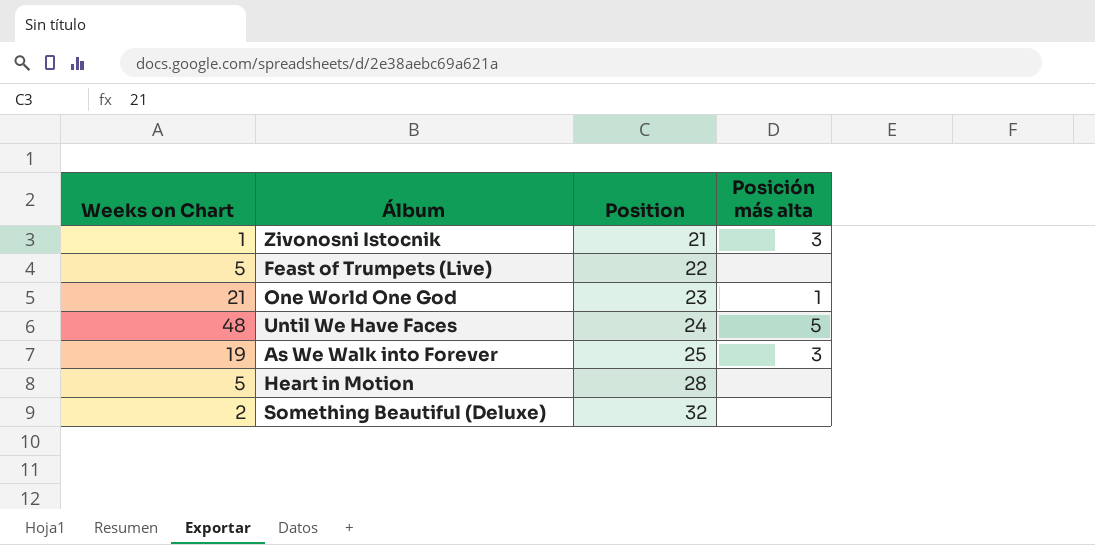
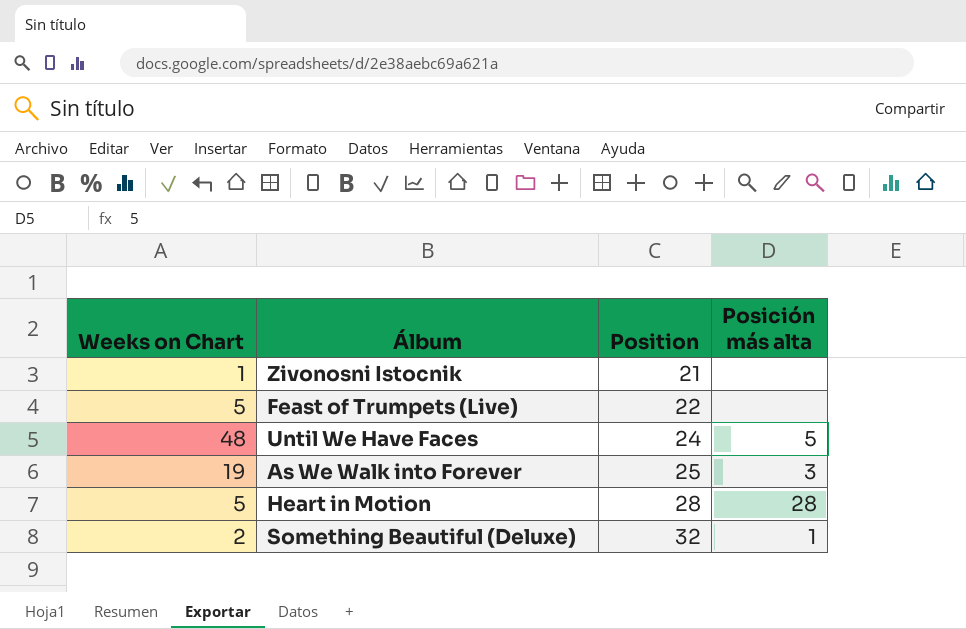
row One World One God: 21 | 23 | 1 -> none
Zivonosni Istocnik | Posición más alta: 3 -> none
Heart in Motion | Posición más alta: none -> 28
Something Beautiful (Deluxe) | Posición más alta: none -> 1

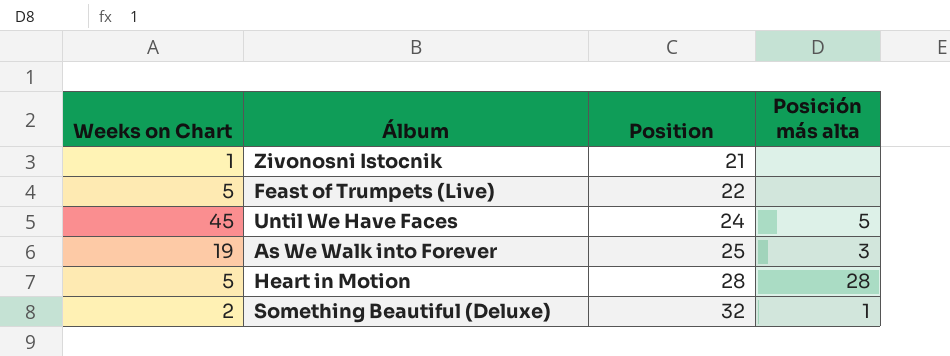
Until We Have Faces | Weeks on Chart: 48 -> 45

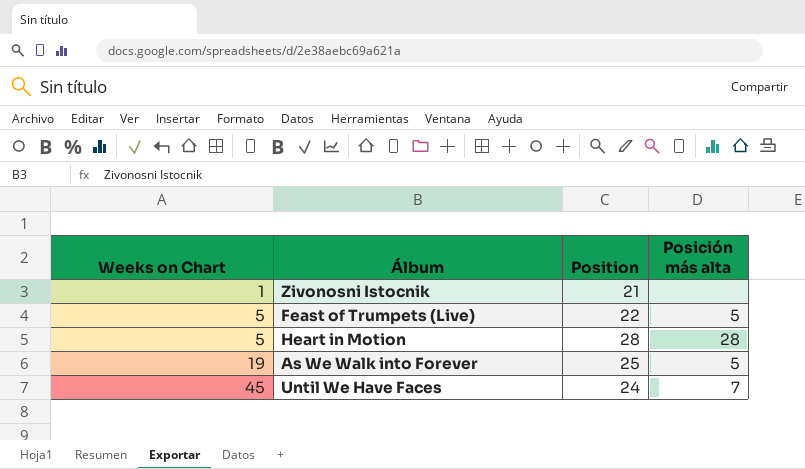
row order: Position ascending -> Weeks on Chart ascending
row Something Beautiful (Deluxe): 2 | 32 | 1 -> none
Feast of Trumpets (Live) | Posición más alta: none -> 5
As We Walk into Forever | Posición más alta: 3 -> 5
Until We Have Faces | Posición más alta: 5 -> 7

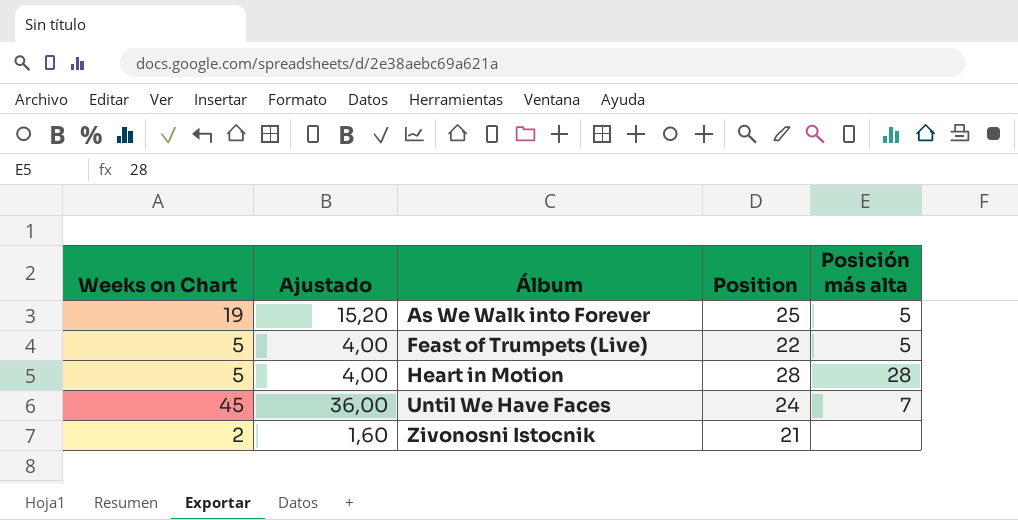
row order: Weeks on Chart ascending -> Álbum ascending
column Ajustado | formula: none -> [Weeks on Chart] * 0,8
Zivonosni Istocnik | Weeks on Chart: 1 -> 2

